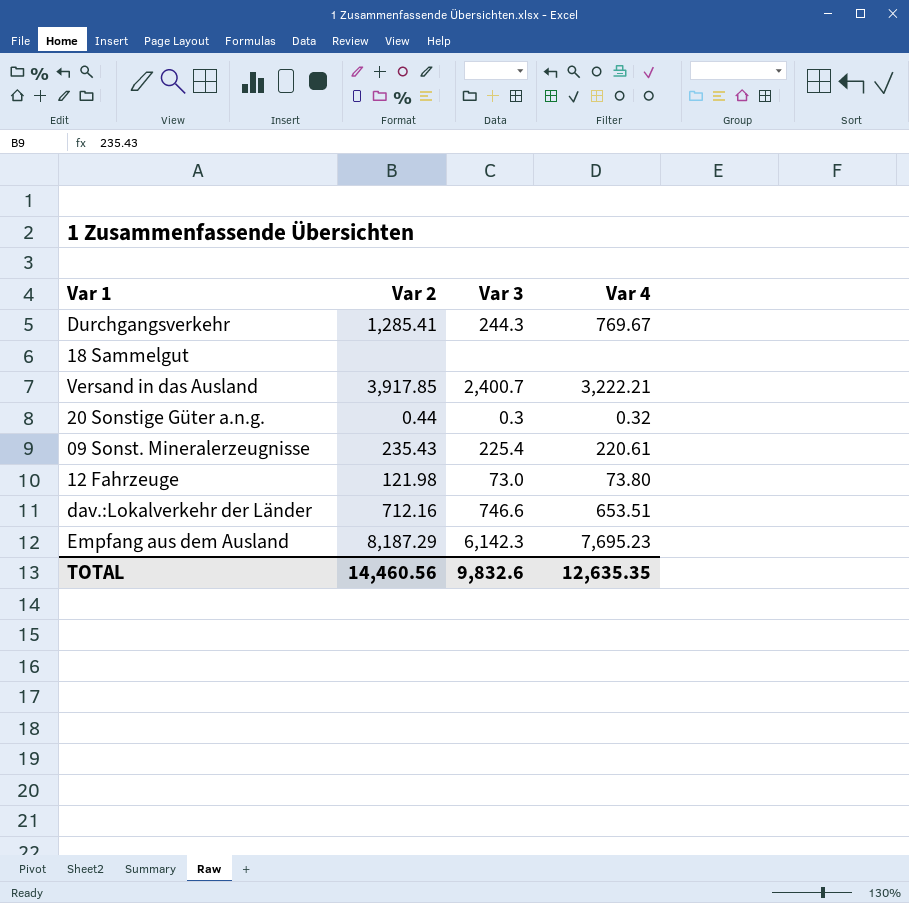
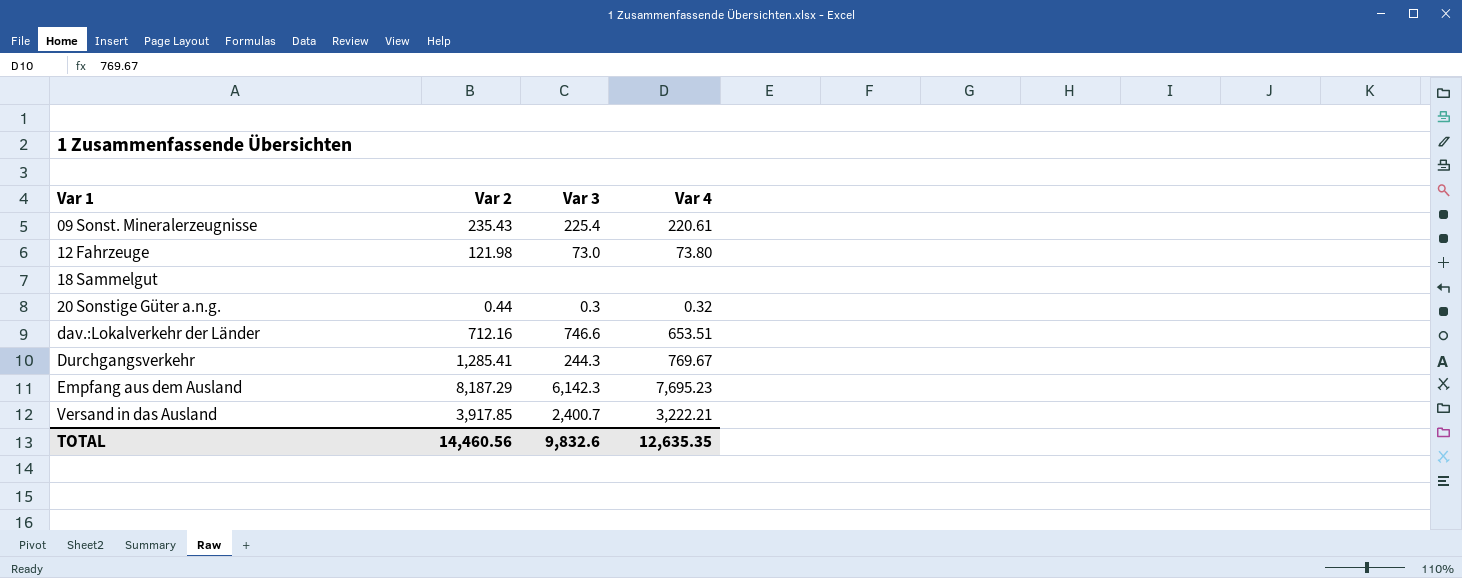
row order: none -> Var 1 ascending

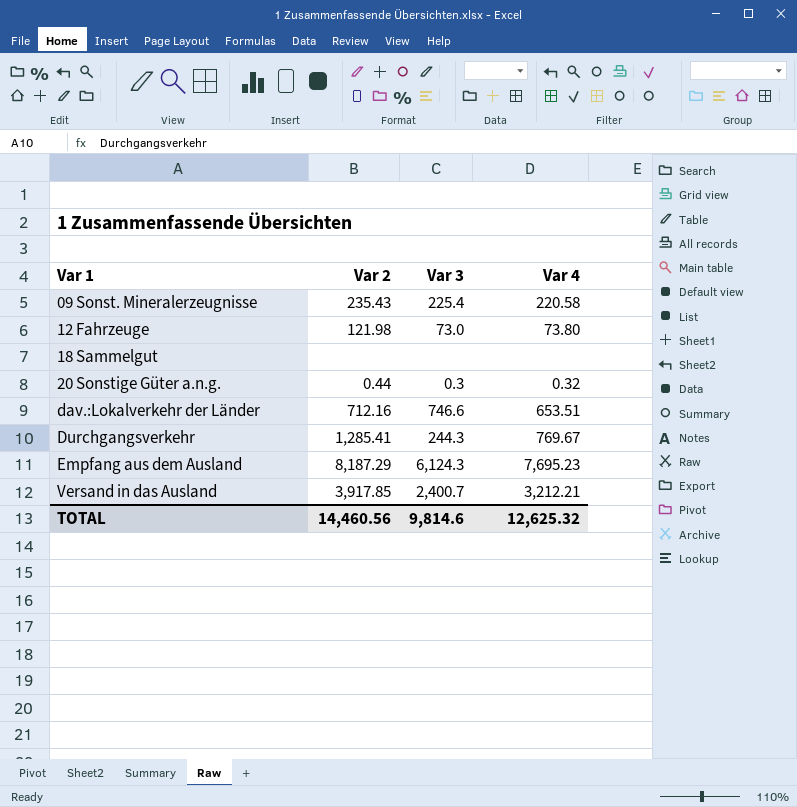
09 Sonst. Mineralerzeugnisse | Var 4: 220.61 -> 220.58
Empfang aus dem Ausland | Var 3: 6,142.3 -> 6,124.3
Versand in das Ausland | Var 4: 3,222.21 -> 3,212.21
TOTAL | Var 3: 9,832.6 -> 9,814.6
TOTAL | Var 4: 12,635.35 -> 12,625.32

